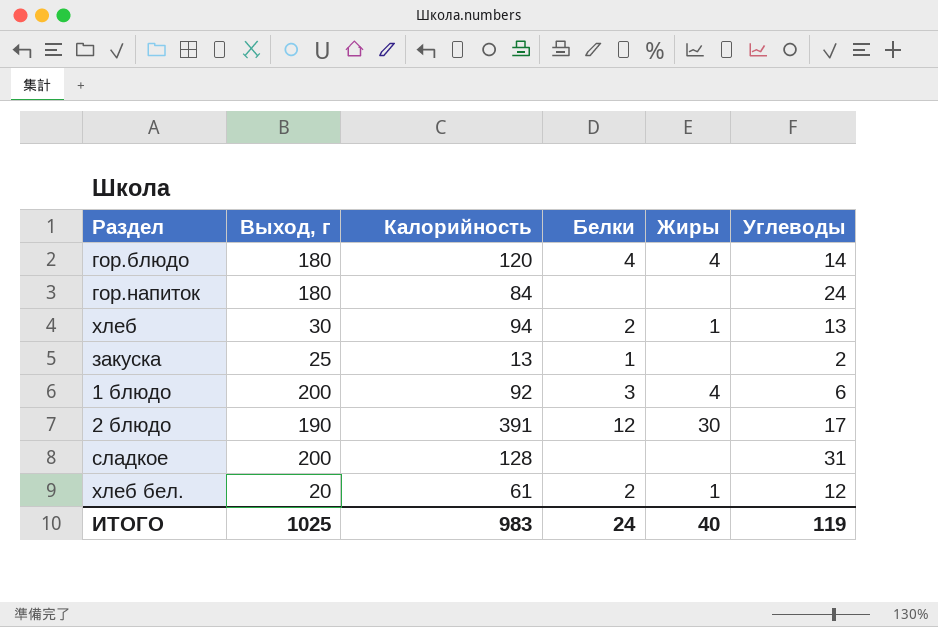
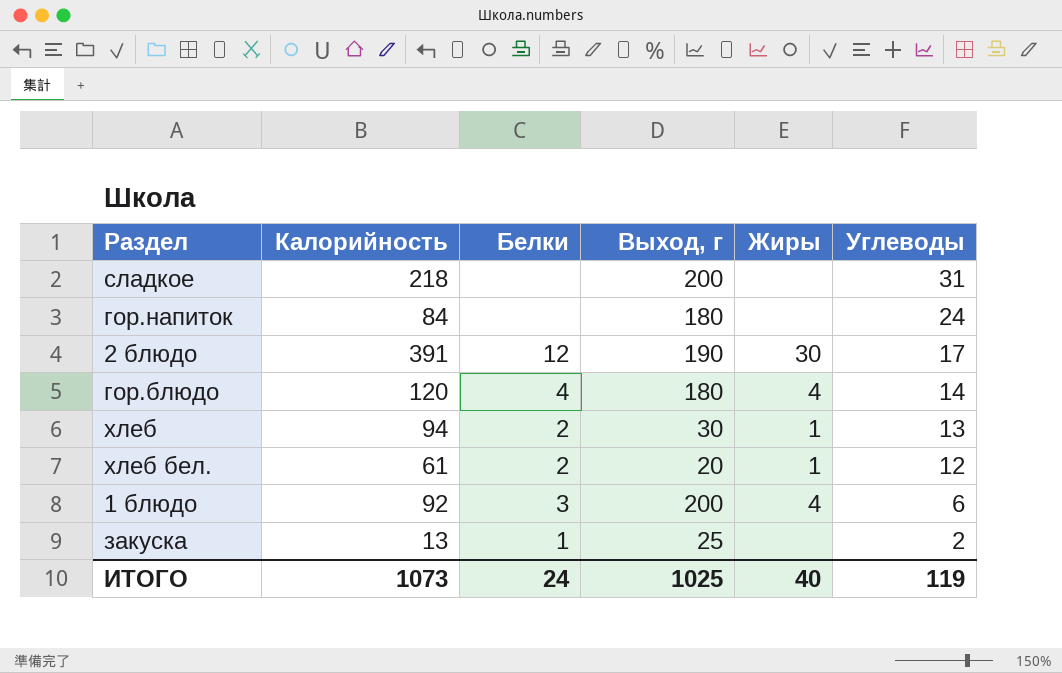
row order: none -> Углеводы descending
column Выход, г | position: 2 -> 4
сладкое | Калорийность: 128 -> 218
ИТОГО | Калорийность: 983 -> 1073

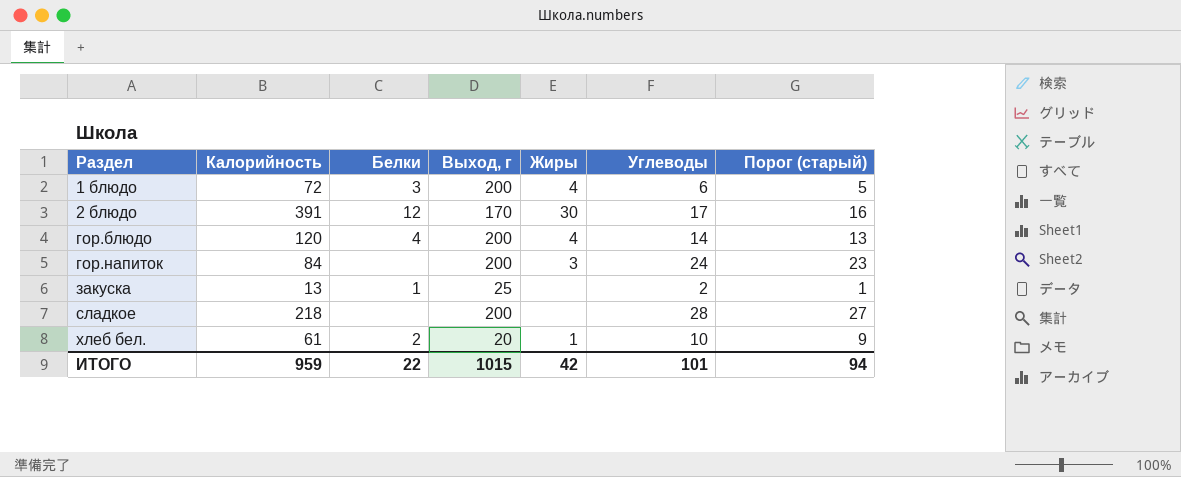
row order: Углеводы descending -> Раздел ascending
column Порог (старый) | formula: none -> [Углеводы] - 1
row хлеб: 94 | 2 | 30 | 1 | 13 -> none
1 блюдо | Калорийность: 92 -> 72
2 блюдо | Выход, г: 190 -> 170
гор.блюдо | Выход, г: 180 -> 200
гор.напиток | Выход, г: 180 -> 200
гор.напиток | Жиры: none -> 3
сладкое | Углеводы: 31 -> 28
хлеб бел. | Углеводы: 12 -> 10
ИТОГО | Калорийность: 1073 -> 959
ИТОГО | Белки: 24 -> 22
ИТОГО | Выход, г: 1025 -> 1015
ИТОГО | Жиры: 40 -> 42
ИТОГО | Углеводы: 119 -> 101

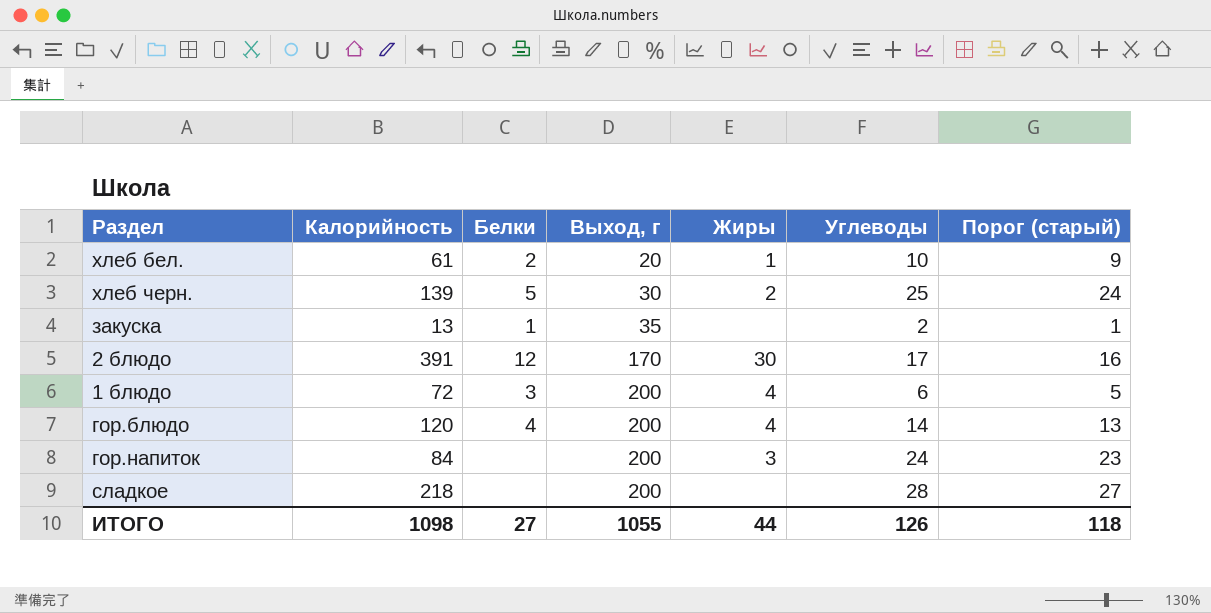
row order: Раздел ascending -> Выход, г ascending
row хлеб черн.: none -> 139 | 5 | 30 | 2 | 25 | 24
закуска | Выход, г: 25 -> 35
ИТОГО | Калорийность: 959 -> 1098
ИТОГО | Белки: 22 -> 27
ИТОГО | Выход, г: 1015 -> 1055
ИТОГО | Жиры: 42 -> 44
ИТОГО | Углеводы: 101 -> 126
ИТОГО | Порог (старый): 94 -> 118

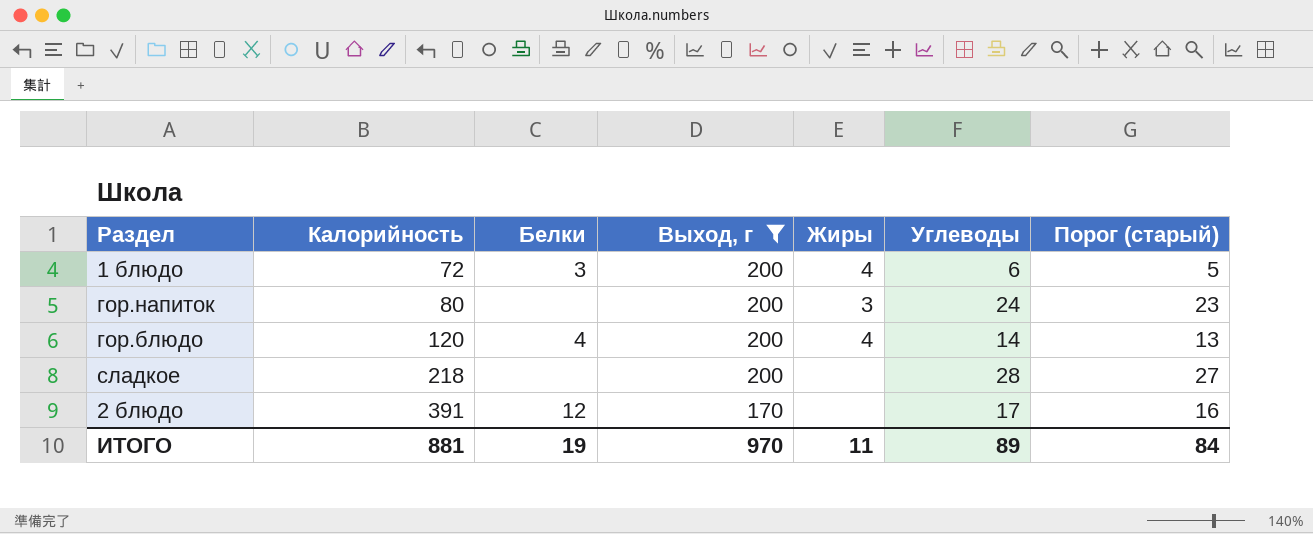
filter: none -> Выход, г >= 170
row order: Выход, г ascending -> Калорийность ascending
гор.напиток | Калорийность: 84 -> 80
2 блюдо | Жиры: 30 -> none
ИТОГО | Калорийность: 1098 -> 881
ИТОГО | Белки: 27 -> 19
ИТОГО | Выход, г: 1055 -> 970
ИТОГО | Жиры: 44 -> 11
ИТОГО | Углеводы: 126 -> 89
ИТОГО | Порог (старый): 118 -> 84

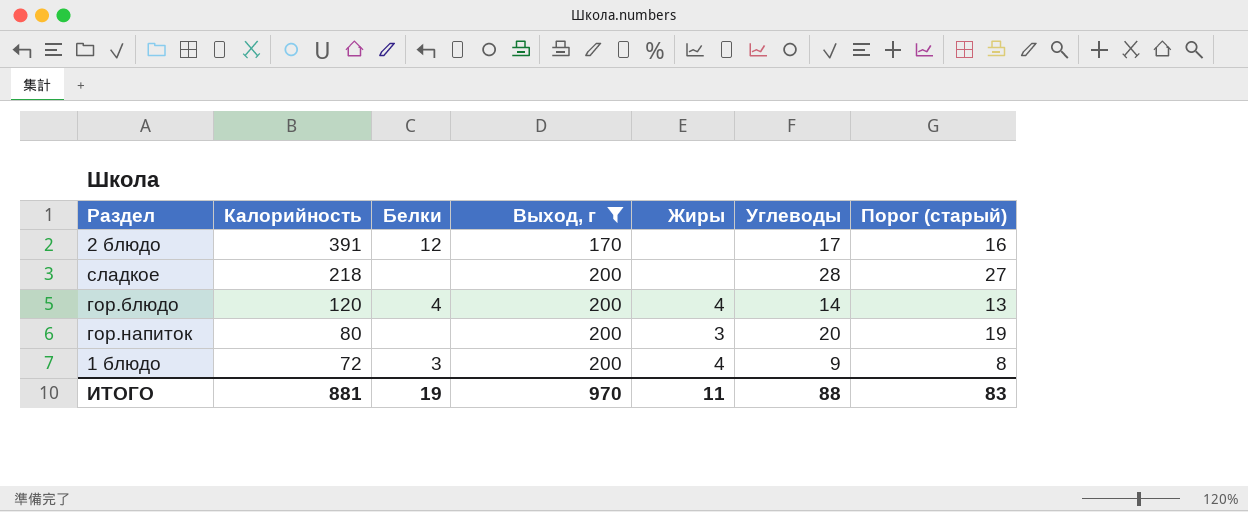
row order: Калорийность ascending -> Калорийность descending
гор.напиток | Углеводы: 24 -> 20
гор.напиток | Порог (старый): 23 -> 19
1 блюдо | Углеводы: 6 -> 9
1 блюдо | Порог (старый): 5 -> 8
ИТОГО | Углеводы: 89 -> 88
ИТОГО | Порог (старый): 84 -> 83

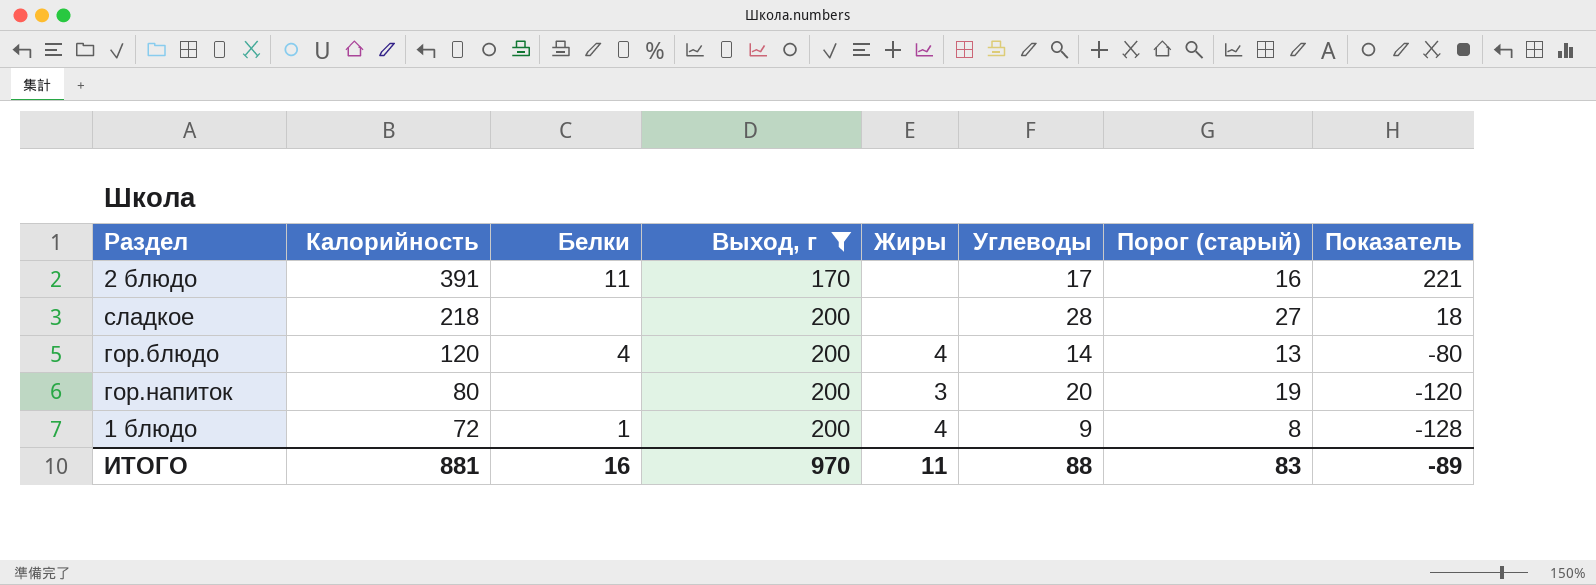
column Показатель | formula: none -> [Калорийность] - [Выход, г]
2 блюдо | Белки: 12 -> 11
1 блюдо | Белки: 3 -> 1
ИТОГО | Белки: 19 -> 16

